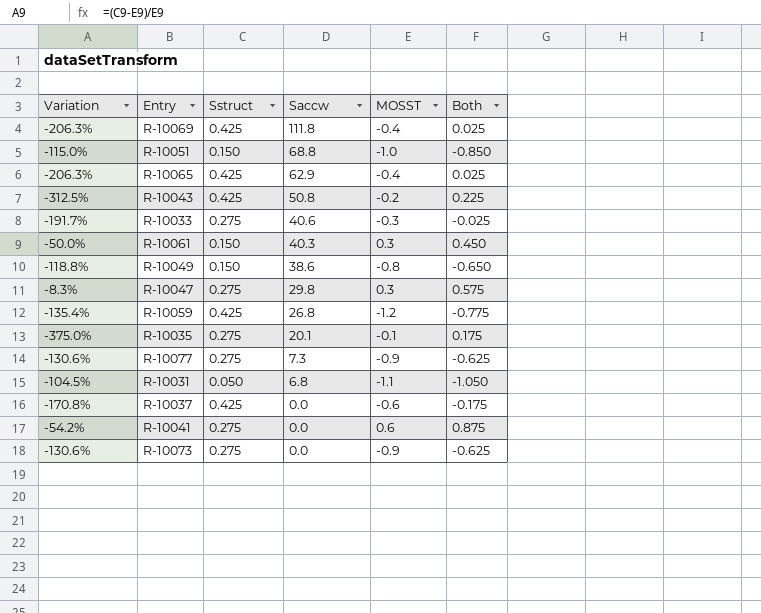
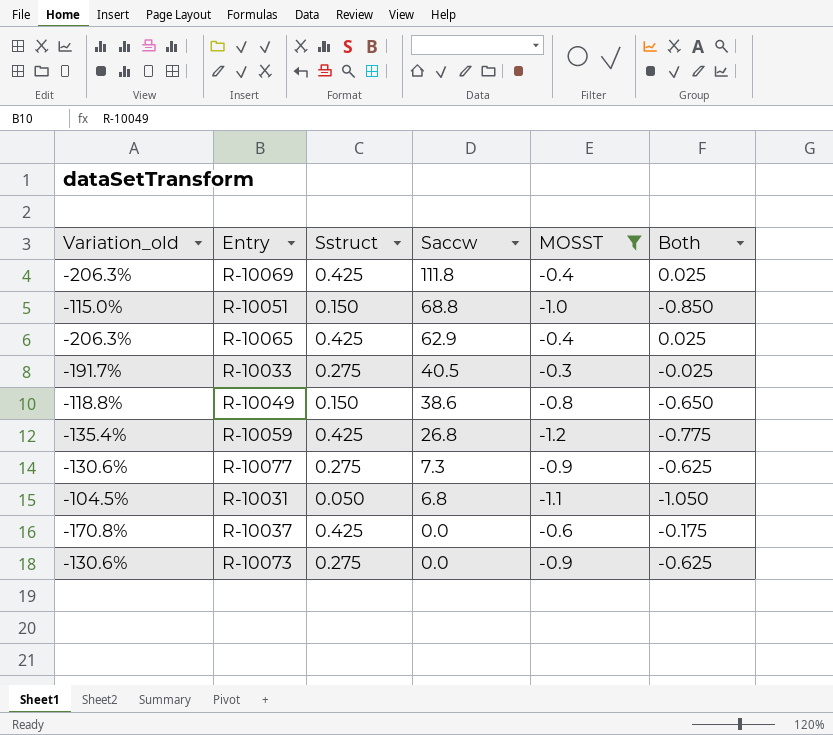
filter: none -> MOSST <= -0.3
column name: Variation -> Variation_old
R-10033 | Saccw: 40.6 -> 40.5

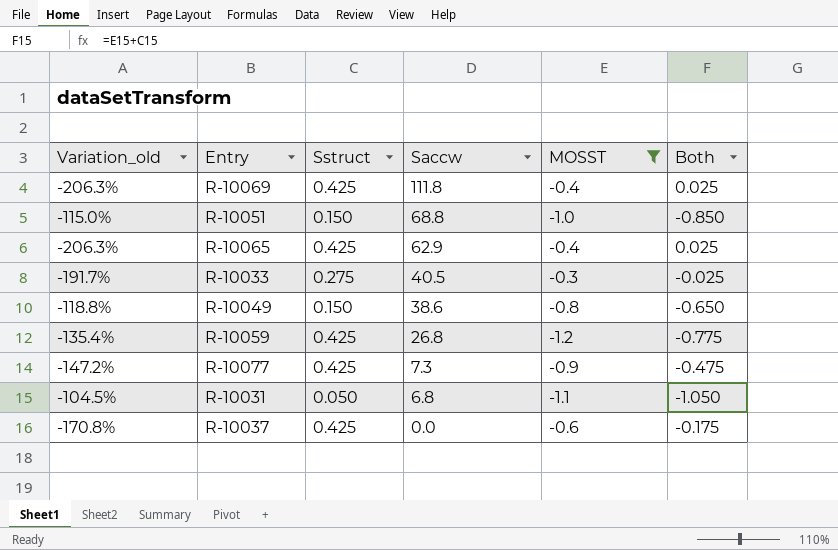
row R-10073: -130.6% | 0.275 | 0.0 | -0.9 | -0.625 -> none
R-10077 | Variation_old: -130.6% -> -147.2%
R-10077 | Sstruct: 0.275 -> 0.425
R-10077 | Both: -0.625 -> -0.475

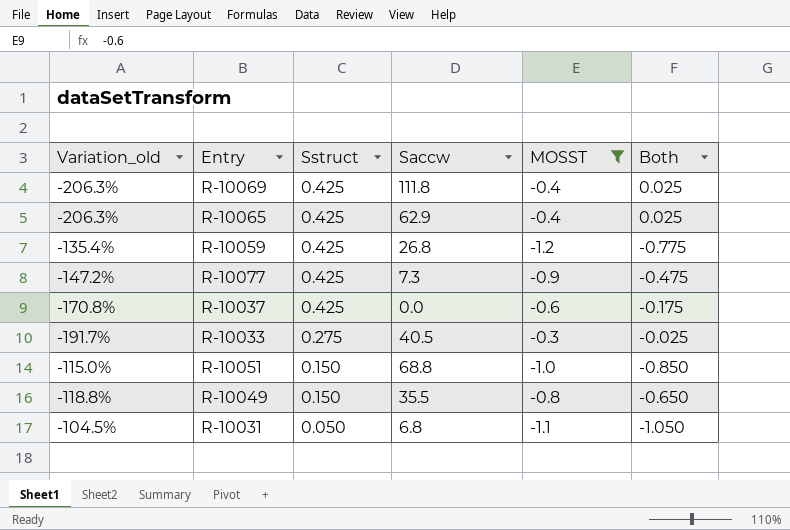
row order: Saccw descending -> Sstruct descending
R-10049 | Saccw: 38.6 -> 35.5

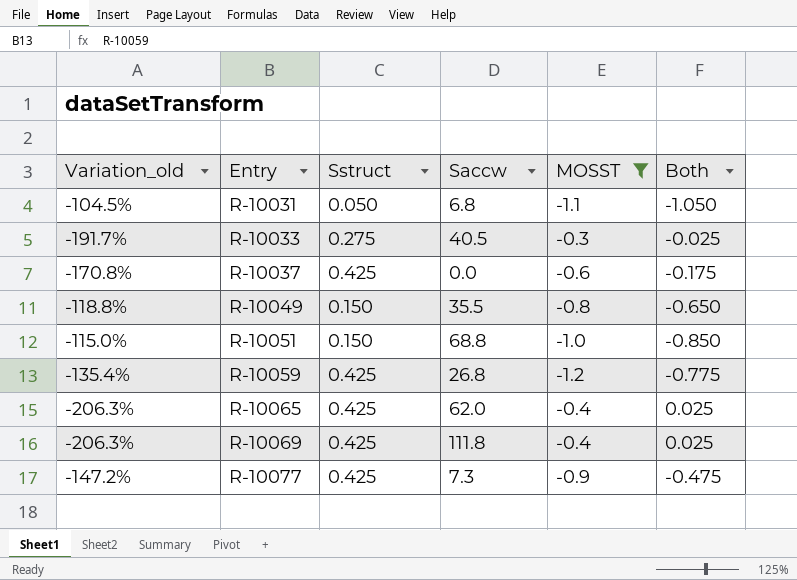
row order: Sstruct descending -> Entry ascending
R-10065 | Saccw: 62.9 -> 62.0

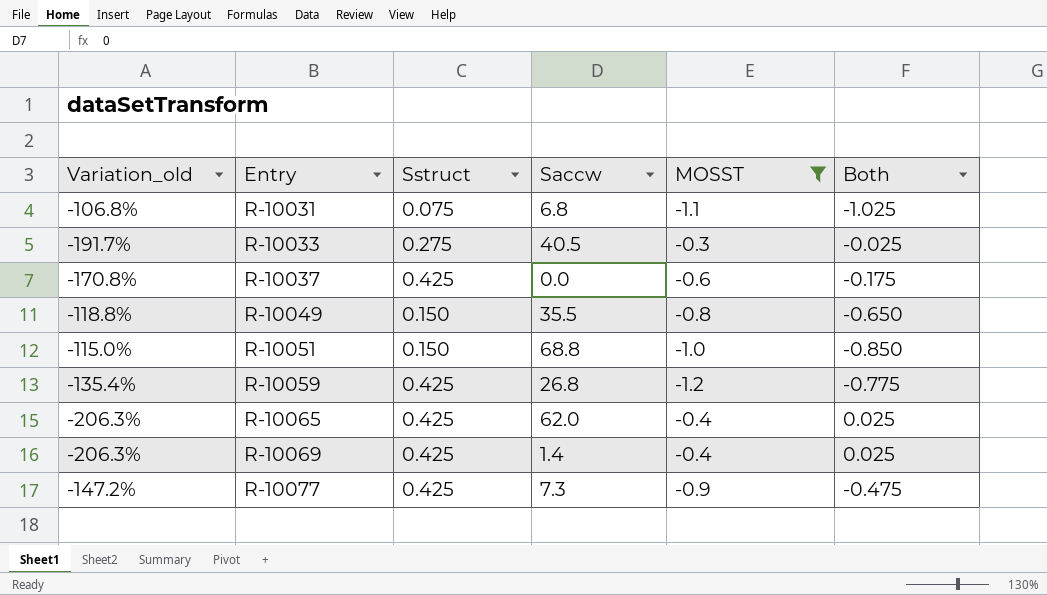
R-10031 | Variation_old: -104.5% -> -106.8%
R-10031 | Sstruct: 0.050 -> 0.075
R-10031 | Both: -1.050 -> -1.025
R-10069 | Saccw: 111.8 -> 1.4

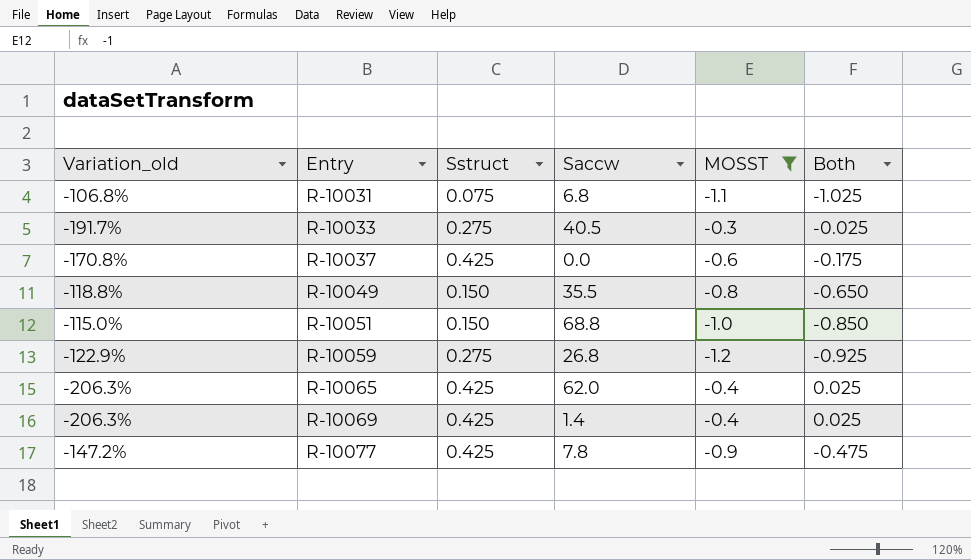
R-10059 | Variation_old: -135.4% -> -122.9%
R-10059 | Sstruct: 0.425 -> 0.275
R-10059 | Both: -0.775 -> -0.925
R-10077 | Saccw: 7.3 -> 7.8

